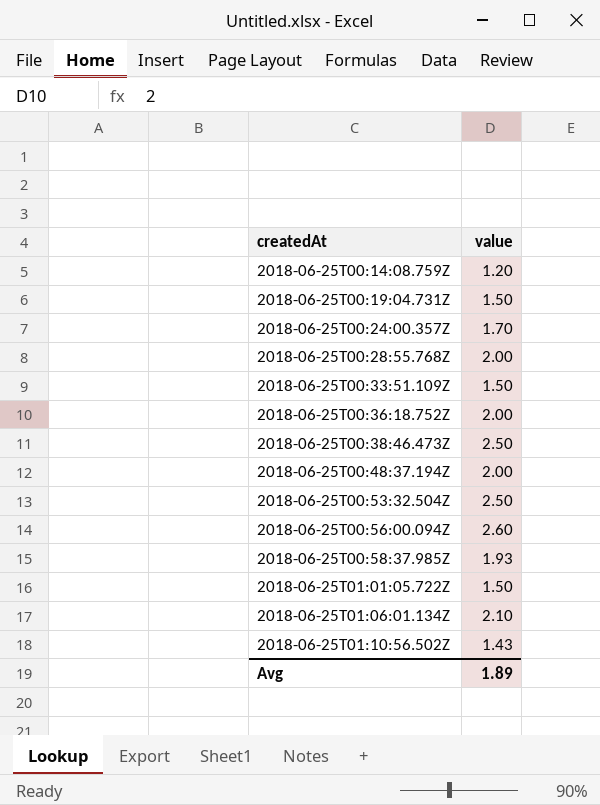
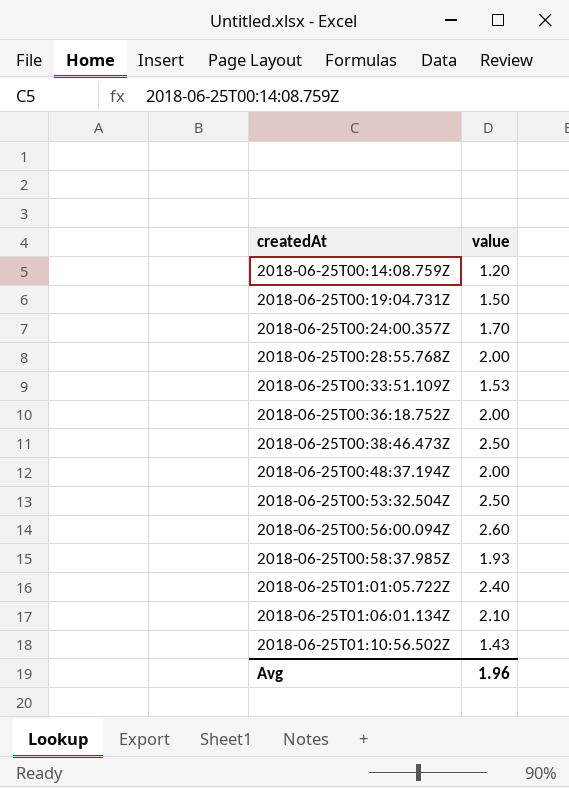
2018-06-25T00:33:51.109Z | value: 1.50 -> 1.53
2018-06-25T01:01:05.722Z | value: 1.50 -> 2.40
Avg | value: 1.89 -> 1.96

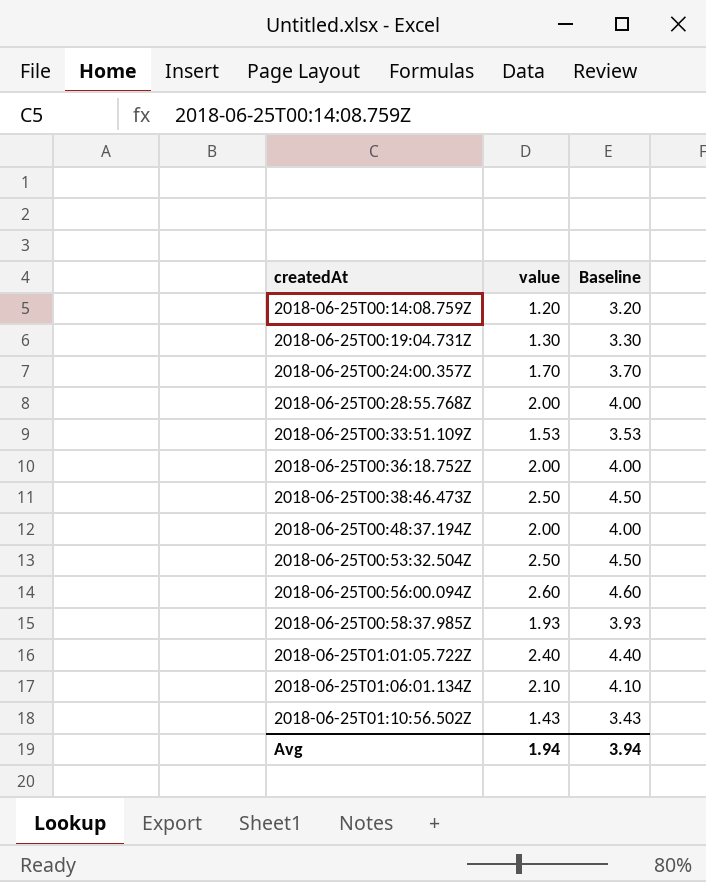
column Baseline | formula: none -> [value] + 2
2018-06-25T00:19:04.731Z | value: 1.50 -> 1.30
Avg | value: 1.96 -> 1.94

